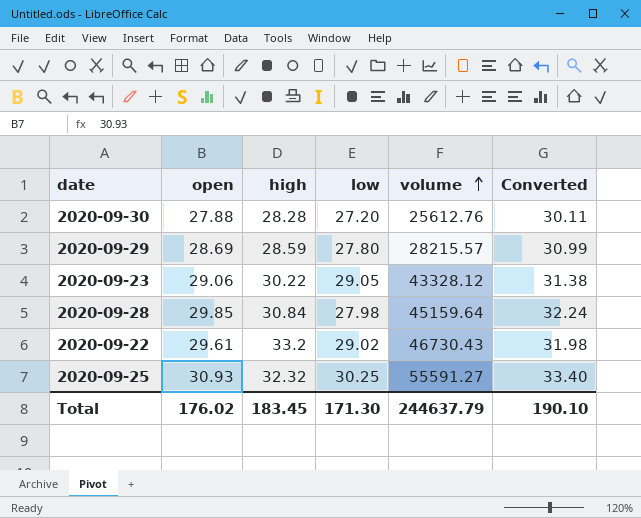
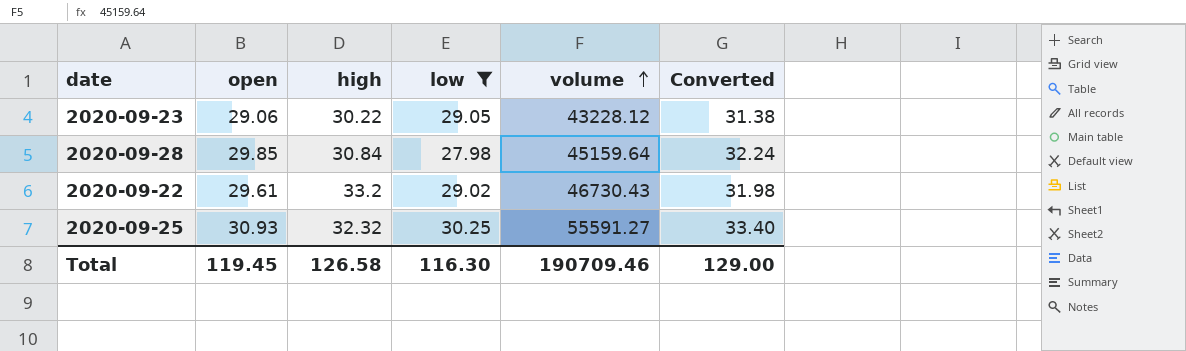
filter: none -> low >= 27.98
2020-09-23 | volume: 43328.12 -> 43228.12
Total | open: 176.02 -> 119.45
Total | high: 183.45 -> 126.58
Total | low: 171.30 -> 116.30
Total | volume: 244637.79 -> 190709.46
Total | Converted: 190.10 -> 129.00

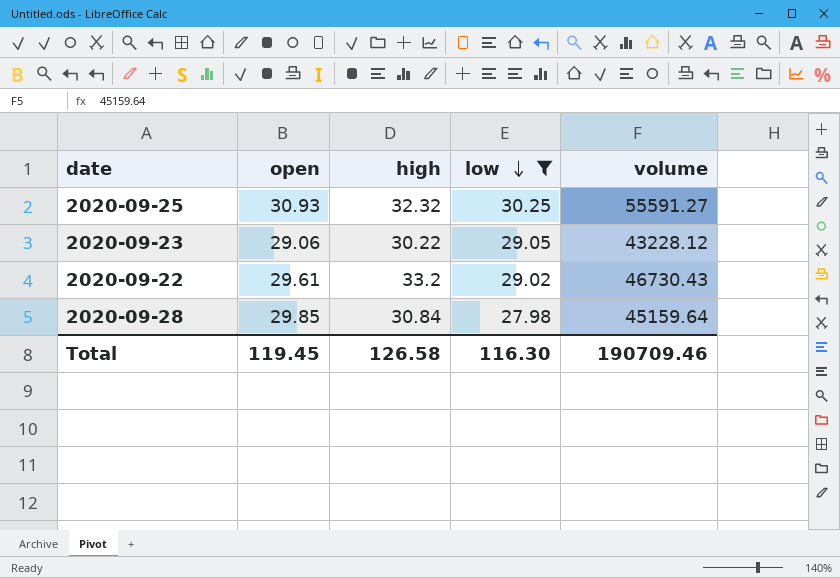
row order: volume ascending -> low descending
column Converted | formula: [open] * 1.08 -> none

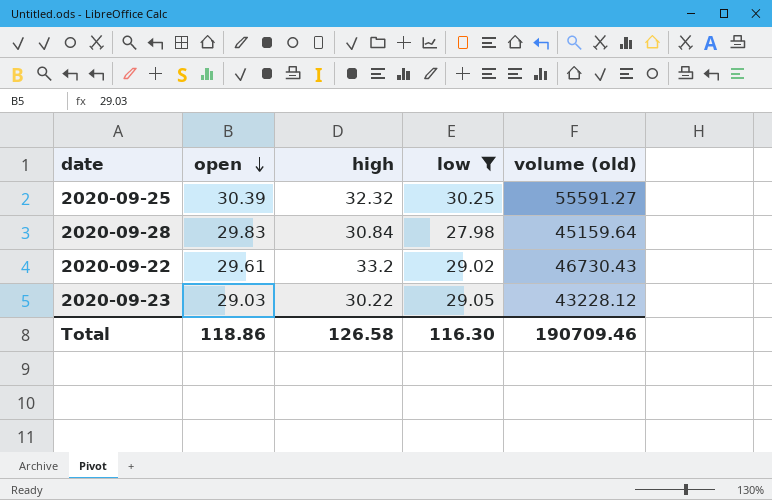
row order: low descending -> open descending
column name: volume -> volume (old)
2020-09-25 | open: 30.93 -> 30.39
2020-09-28 | open: 29.85 -> 29.83
2020-09-23 | open: 29.06 -> 29.03
Total | open: 119.45 -> 118.86

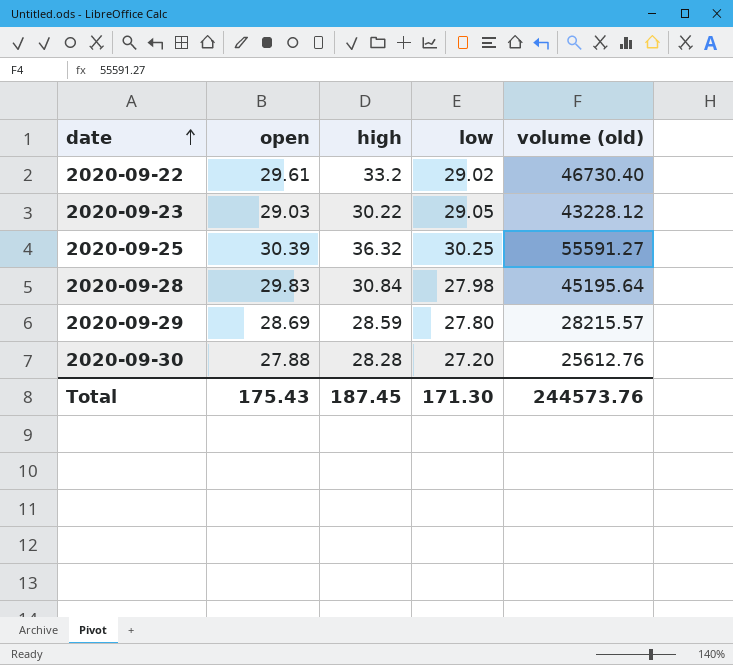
filter: low >= 27.98 -> none
row order: open descending -> date ascending
2020-09-22 | volume (old): 46730.43 -> 46730.40
2020-09-25 | high: 32.32 -> 36.32
2020-09-28 | volume (old): 45159.64 -> 45195.64
Total | open: 118.86 -> 175.43
Total | high: 126.58 -> 187.45
Total | low: 116.30 -> 171.30
Total | volume (old): 190709.46 -> 244573.76

